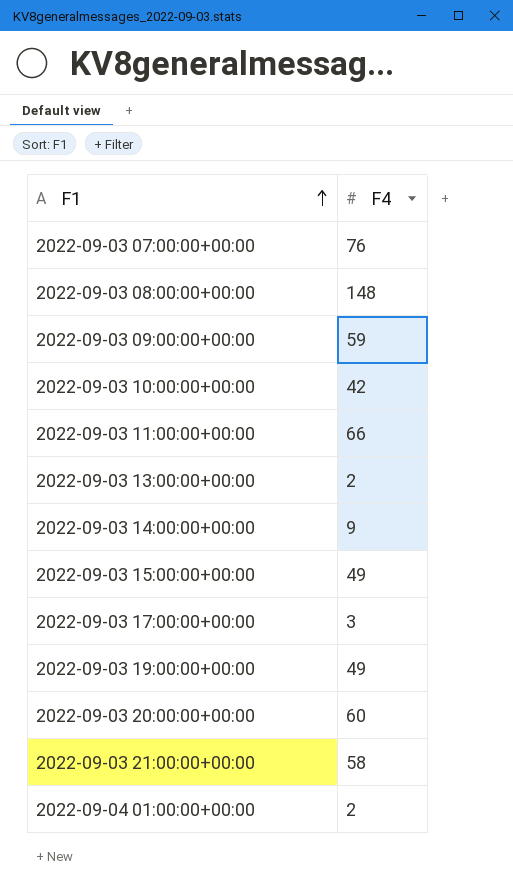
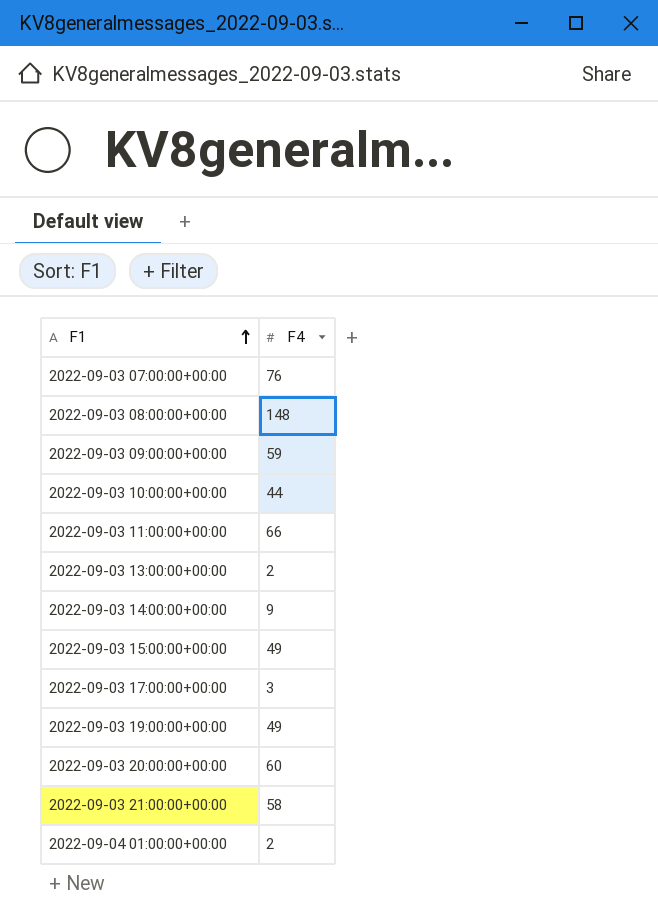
2022-09-03 10:00:00+00:00 | F4: 42 -> 44

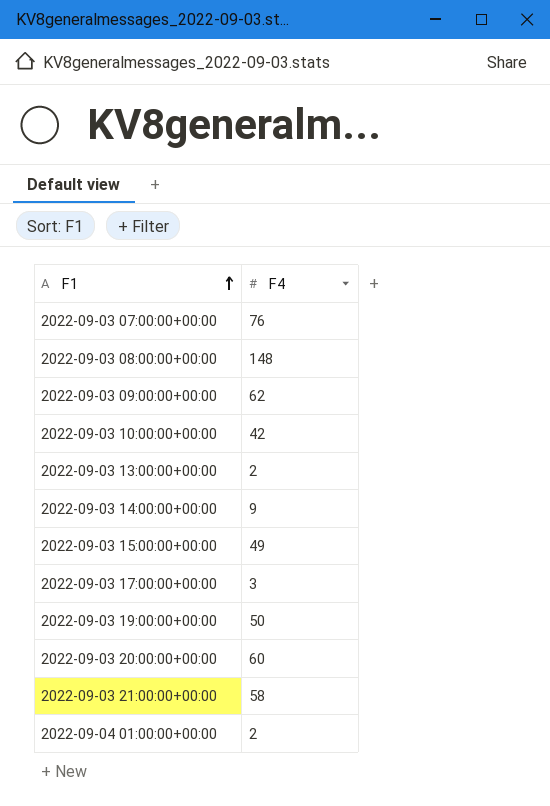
row 2022-09-03 11:00:00+00:00: 66 -> none
2022-09-03 09:00:00+00:00 | F4: 59 -> 62
2022-09-03 10:00:00+00:00 | F4: 44 -> 42
2022-09-03 19:00:00+00:00 | F4: 49 -> 50

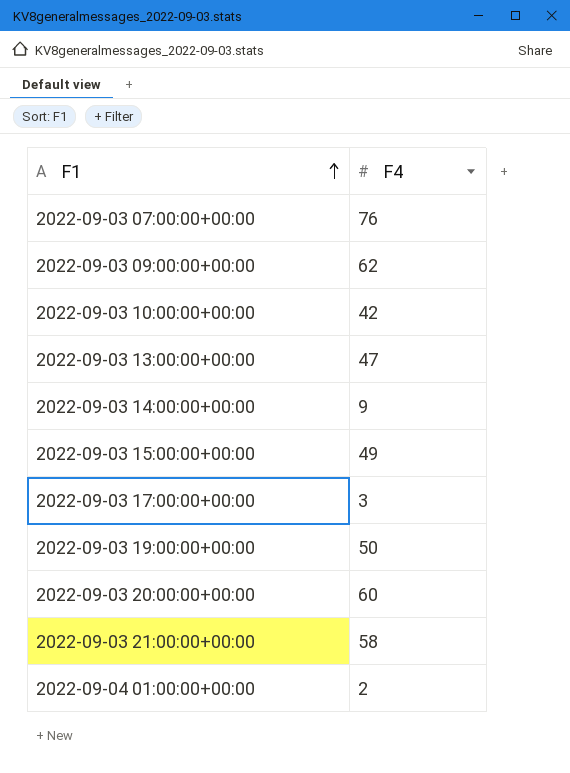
row 2022-09-03 08:00:00+00:00: 148 -> none
2022-09-03 13:00:00+00:00 | F4: 2 -> 47

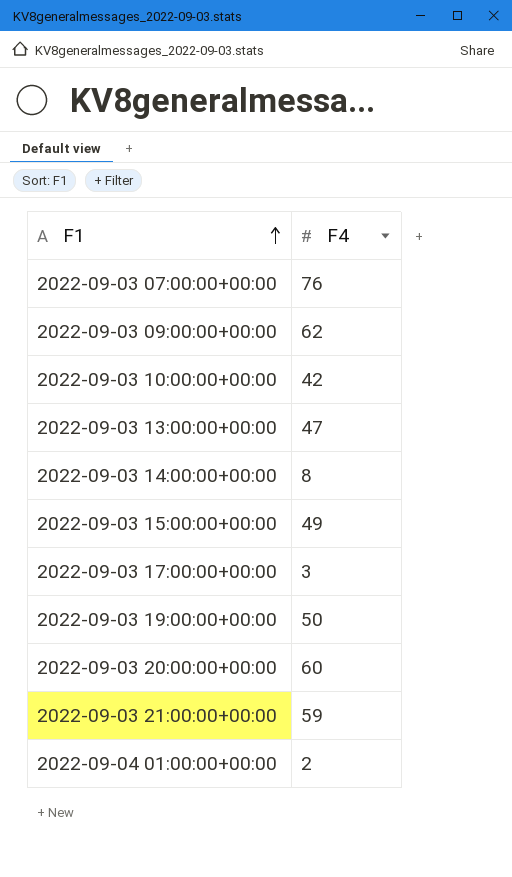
2022-09-03 14:00:00+00:00 | F4: 9 -> 8
2022-09-03 21:00:00+00:00 | F4: 58 -> 59

